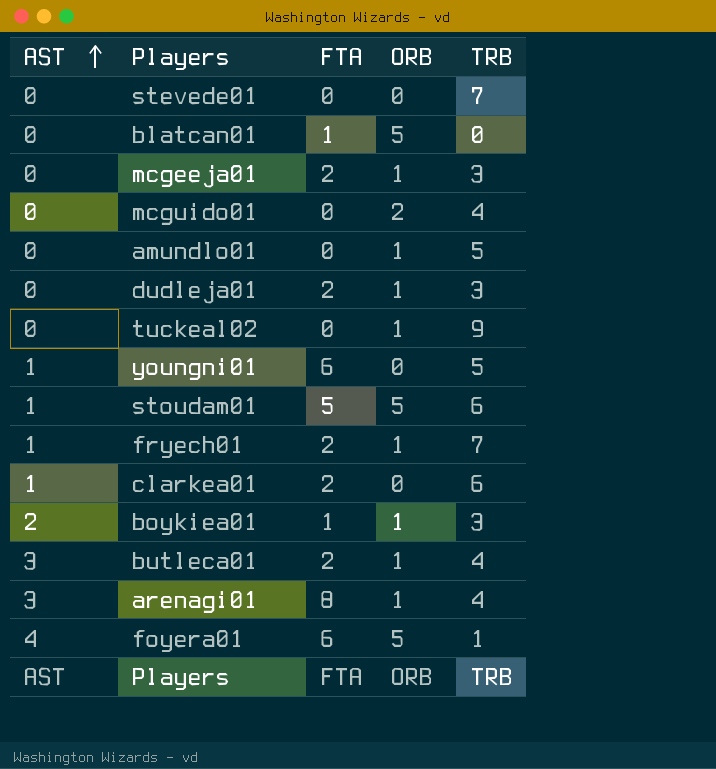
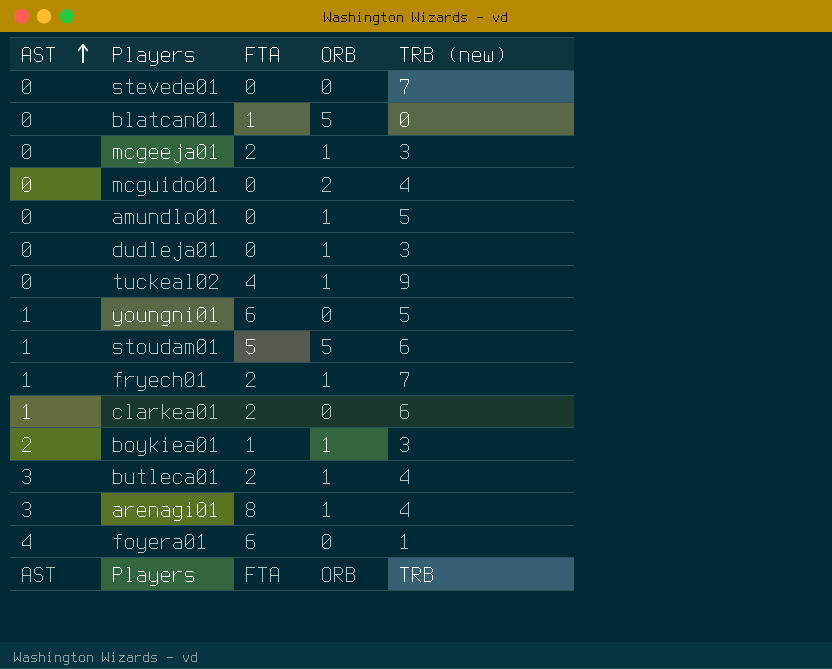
column name: TRB -> TRB (new)
dudleja01 | FTA: 2 -> 0
tuckeal02 | FTA: 0 -> 4
foyera01 | ORB: 5 -> 0

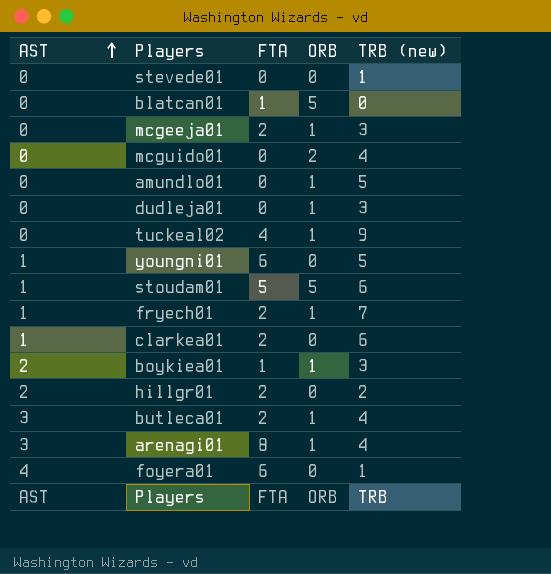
stevede01 | TRB (new): 7 -> 1
row hillgr01: none -> 2 | 2 | 0 | 2

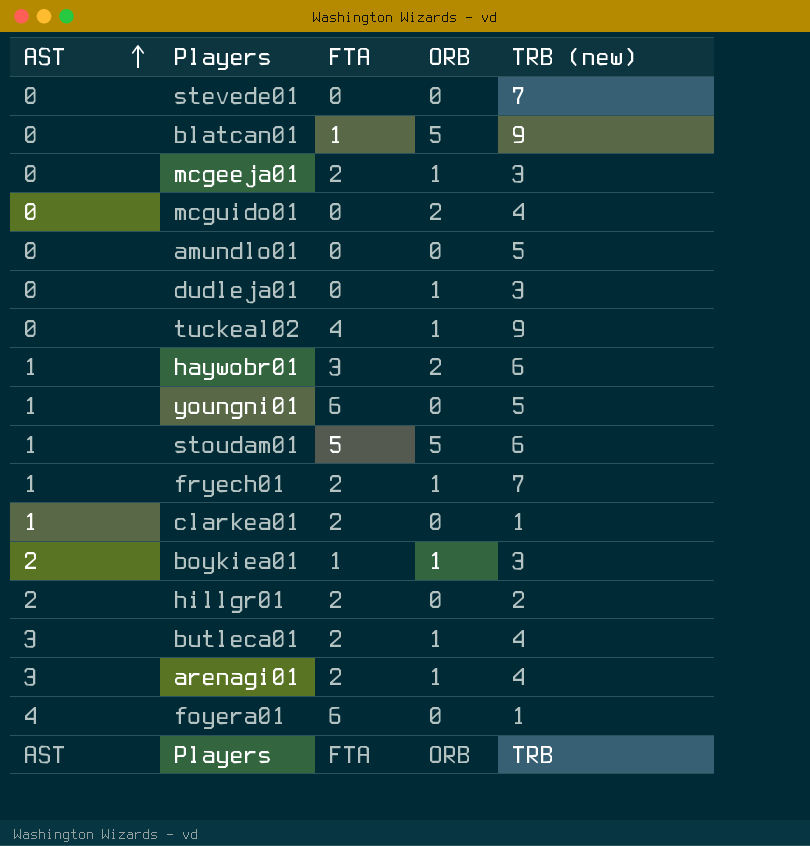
stevede01 | TRB (new): 1 -> 7
blatcan01 | TRB (new): 0 -> 9
amundlo01 | ORB: 1 -> 0
row haywobr01: none -> 1 | 3 | 2 | 6
clarkea01 | TRB (new): 6 -> 1
arenagi01 | FTA: 8 -> 2

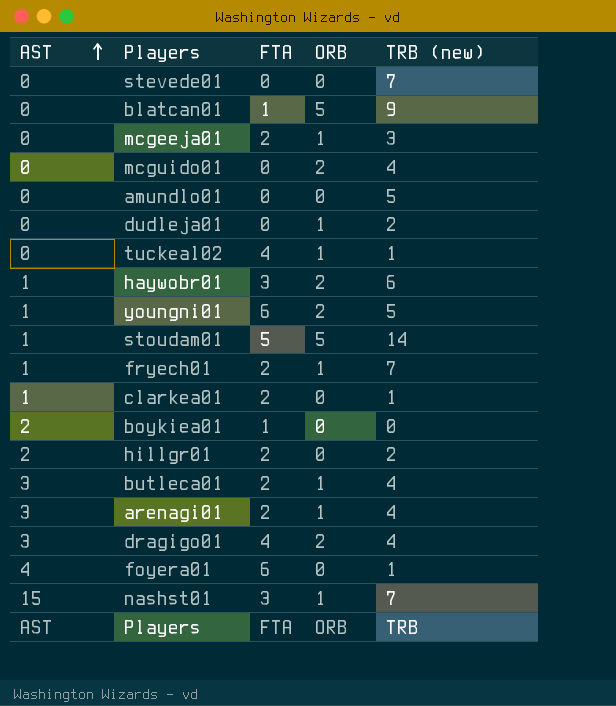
dudleja01 | TRB (new): 3 -> 2
tuckeal02 | TRB (new): 9 -> 1
youngni01 | ORB: 0 -> 2
stoudam01 | TRB (new): 6 -> 14
boykiea01 | ORB: 1 -> 0
boykiea01 | TRB (new): 3 -> 0
row dragigo01: none -> 3 | 4 | 2 | 4
row nashst01: none -> 15 | 3 | 1 | 7

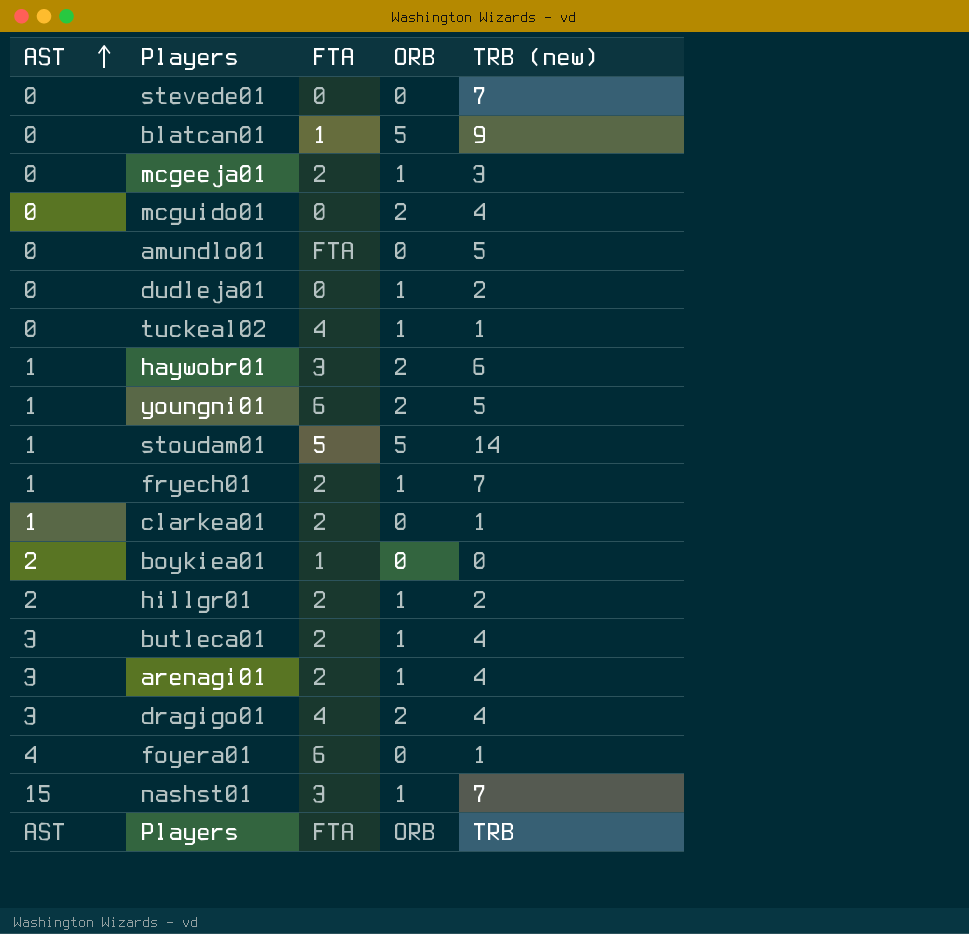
amundlo01 | FTA: 0 -> FTA
hillgr01 | ORB: 0 -> 1

